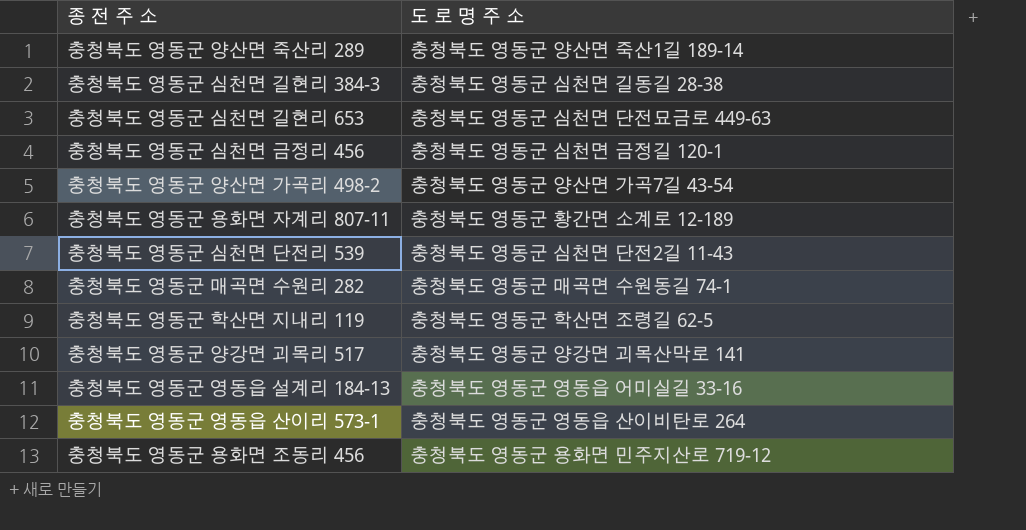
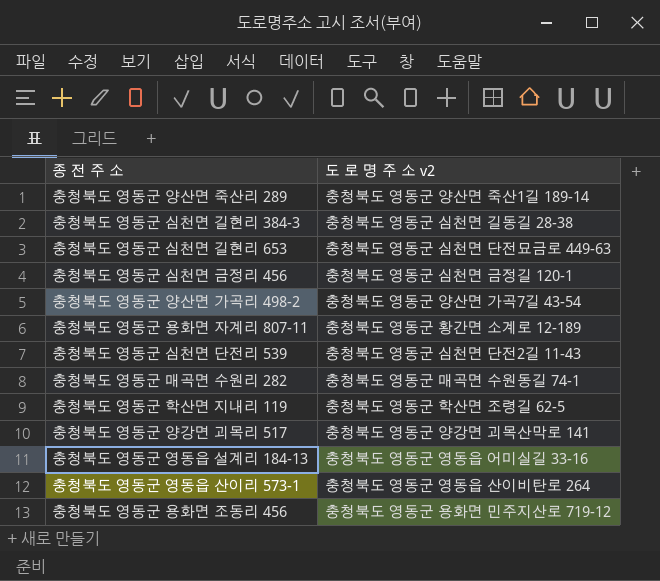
column name: 도 로 명 주 소 -> 도 로 명 주 소 v2

